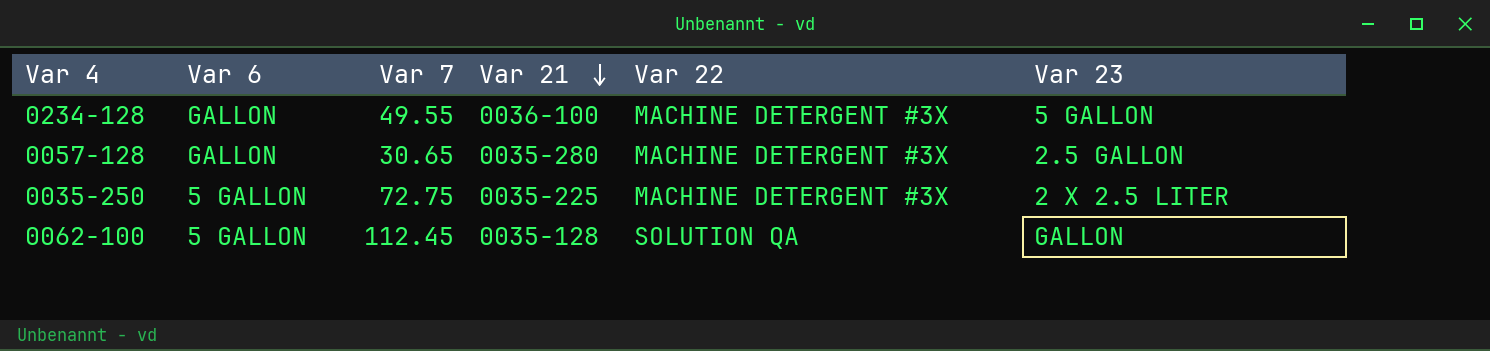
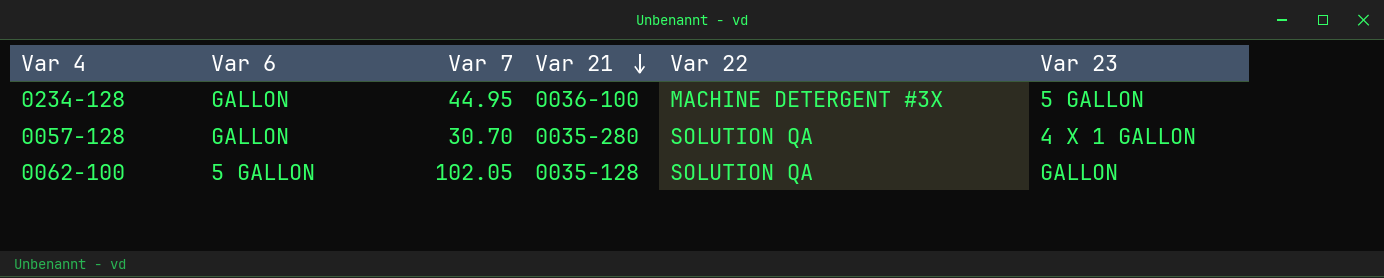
row 0035-250: 5 GALLON | 72.75 | 0035-225 | MACHINE DETERGENT #3X | 2 X 2.5 LITER -> none
0234-128 | Var 7: 49.55 -> 44.95
0057-128 | Var 7: 30.65 -> 30.70
0057-128 | Var 22: MACHINE DETERGENT #3X -> SOLUTION QA
0057-128 | Var 23: 2.5 GALLON -> 4 X 1 GALLON
0062-100 | Var 7: 112.45 -> 102.05

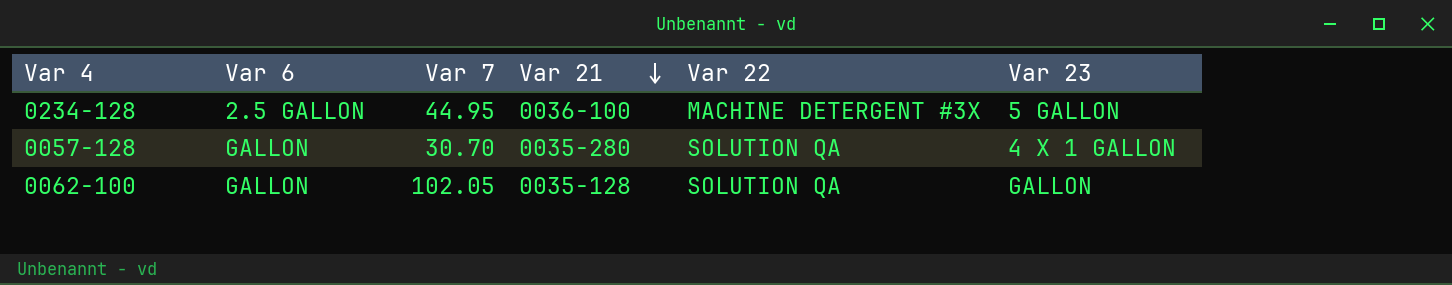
0234-128 | Var 6: GALLON -> 2.5 GALLON
0062-100 | Var 6: 5 GALLON -> GALLON

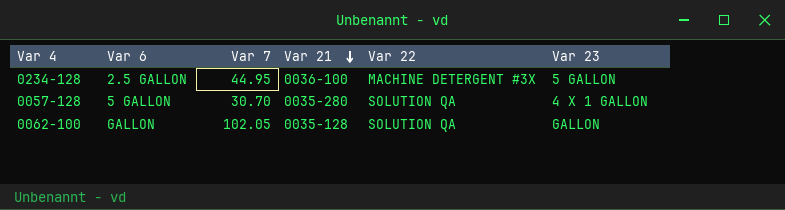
0057-128 | Var 6: GALLON -> 5 GALLON

